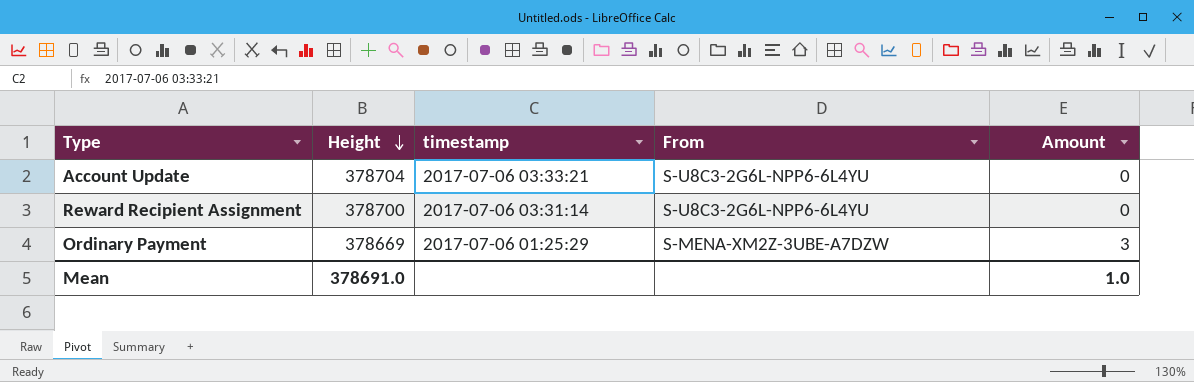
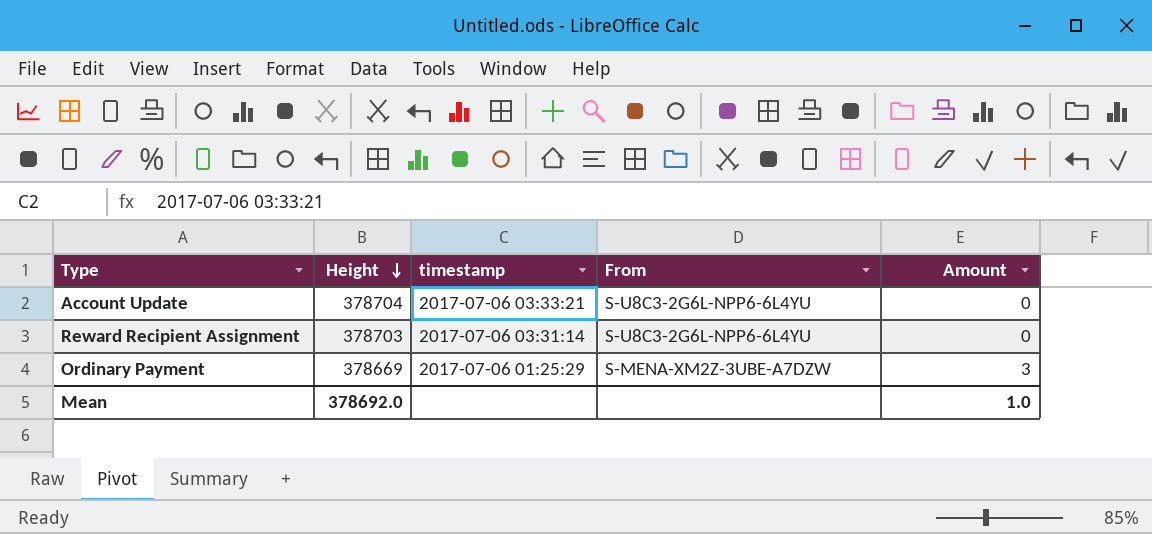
Reward Recipient Assignment | Height: 378700 -> 378703
Mean | Height: 378691.0 -> 378692.0

